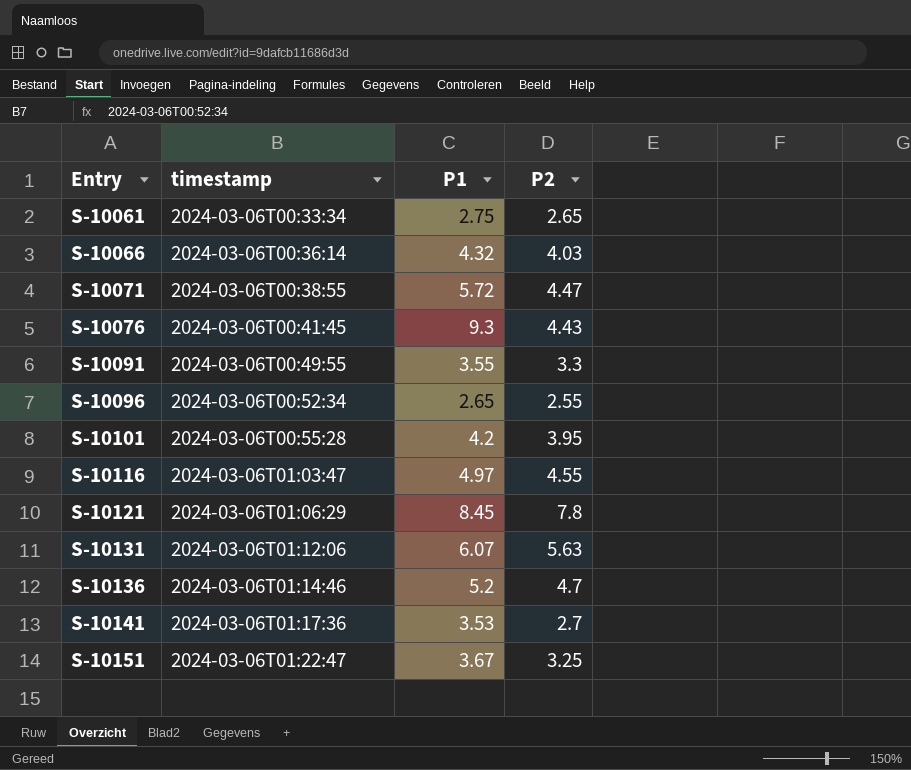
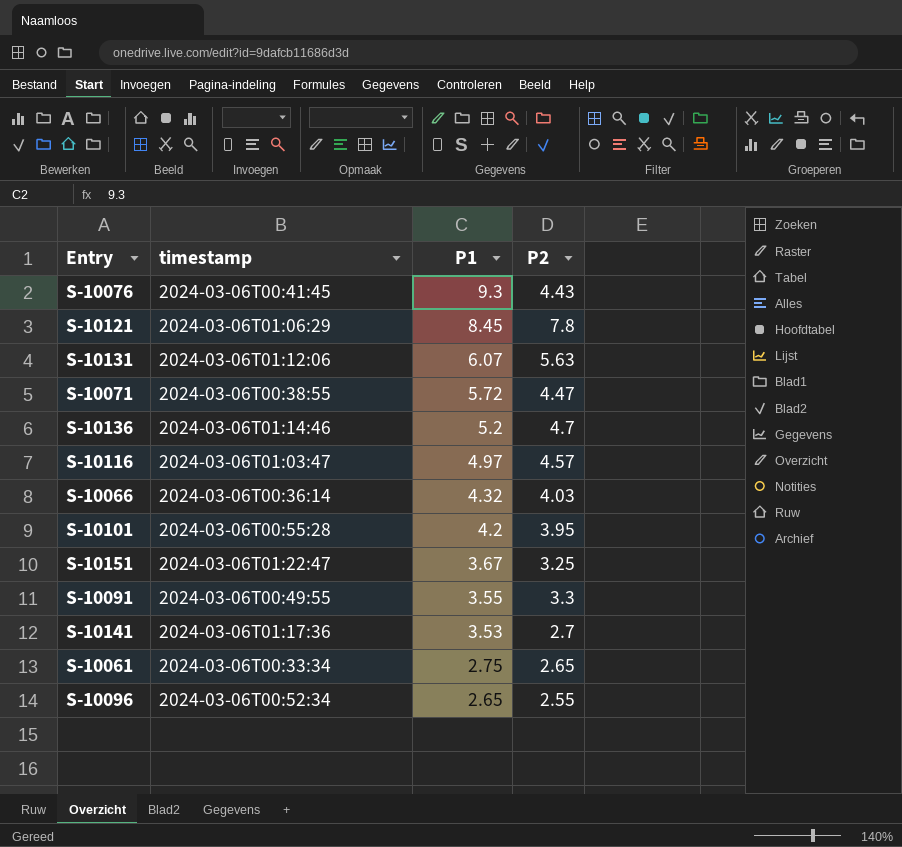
row order: Entry ascending -> P1 descending
S-10116 | P2: 4.55 -> 4.57

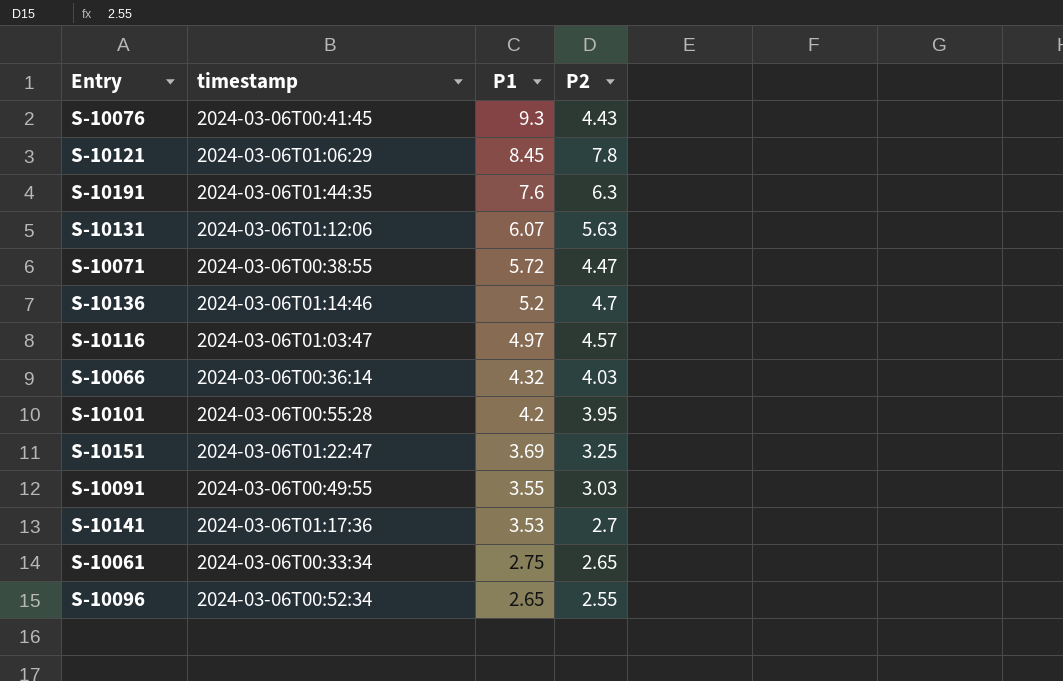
row S-10191: none -> 2024-03-06T01:44:35 | 7.6 | 6.3
S-10151 | P1: 3.67 -> 3.69
S-10091 | P2: 3.3 -> 3.03

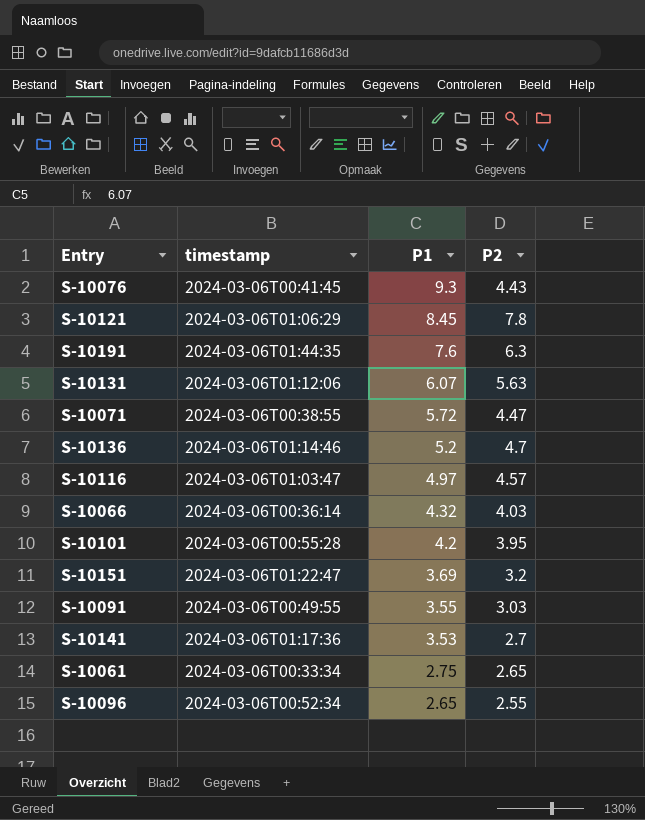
S-10151 | P2: 3.25 -> 3.2

